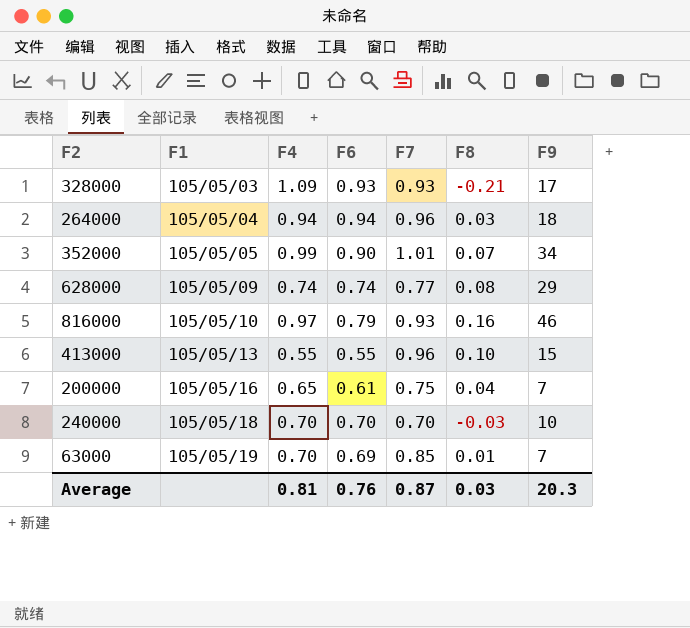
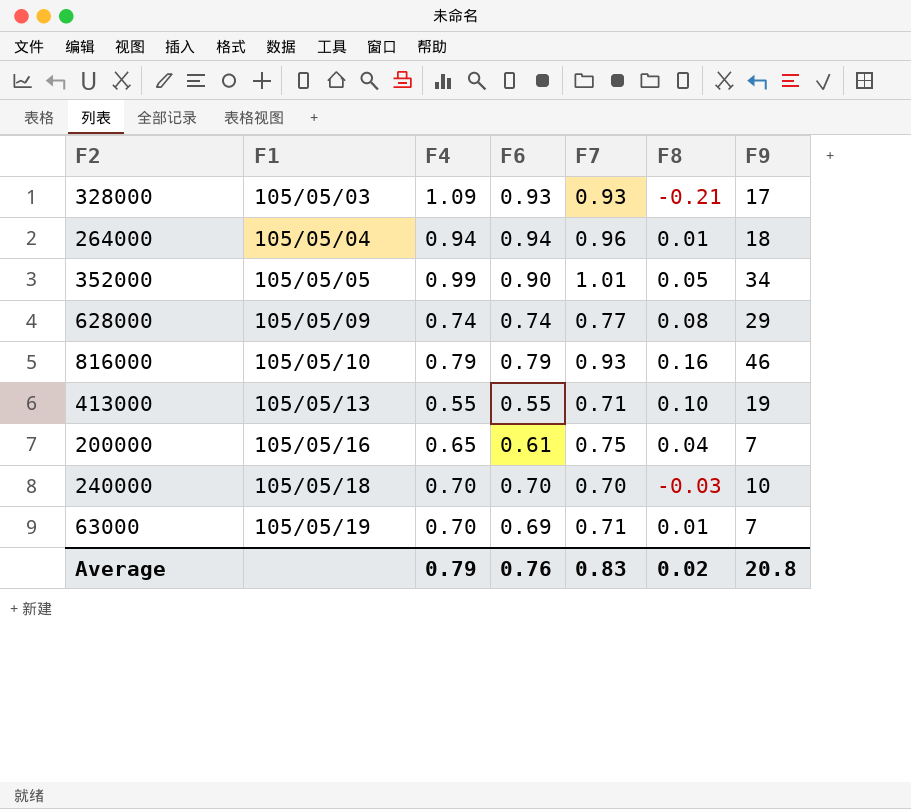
264000 | F8: 0.03 -> 0.01
352000 | F8: 0.07 -> 0.05
816000 | F4: 0.97 -> 0.79
413000 | F7: 0.96 -> 0.71
413000 | F9: 15 -> 19
63000 | F7: 0.85 -> 0.71
Average | F4: 0.81 -> 0.79
Average | F7: 0.87 -> 0.83
Average | F8: 0.03 -> 0.02
Average | F9: 20.3 -> 20.8

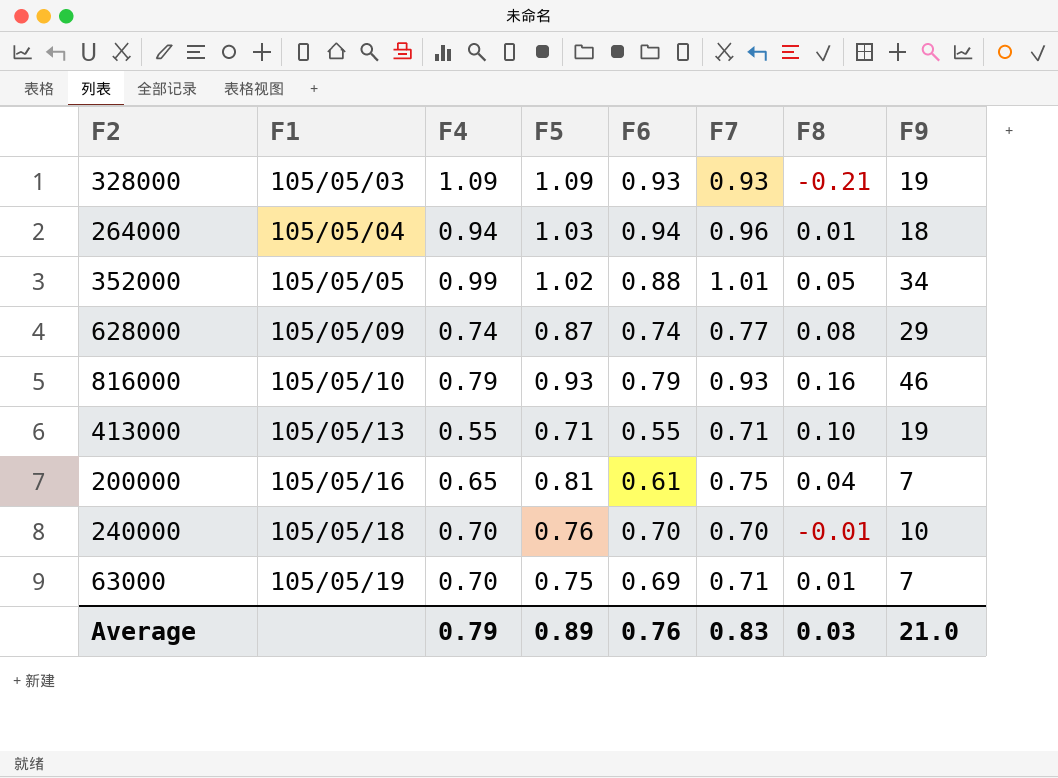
column F5 | position: none -> 4
328000 | F9: 17 -> 19
352000 | F6: 0.90 -> 0.88
240000 | F8: -0.03 -> -0.01
Average | F8: 0.02 -> 0.03
Average | F9: 20.8 -> 21.0

